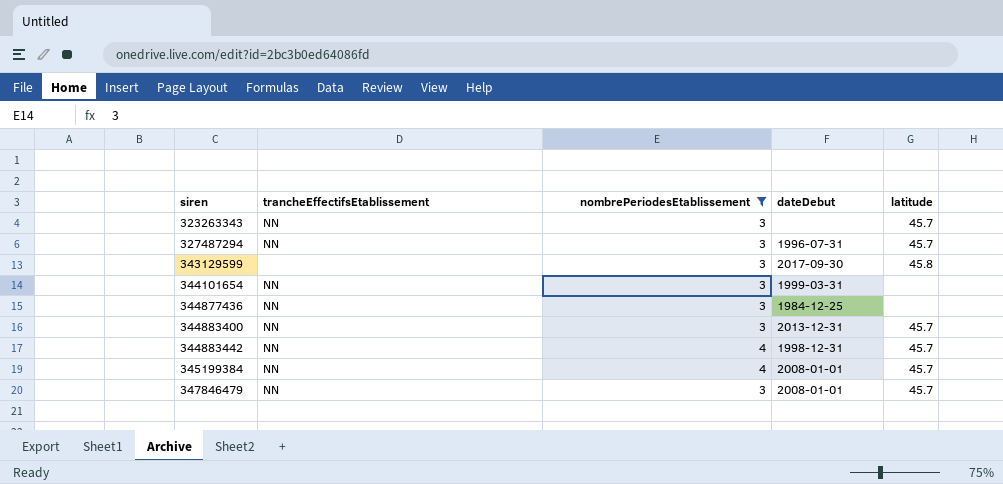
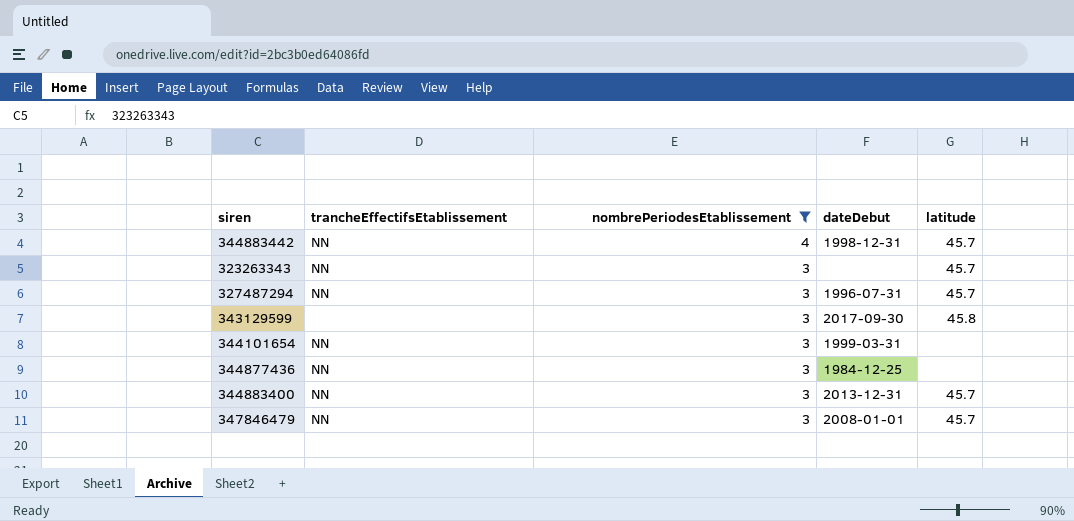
row order: siren ascending -> nombrePeriodesEtablissement descending
row 345199384: NN | 4 | 2008-01-01 | 45.7 -> none

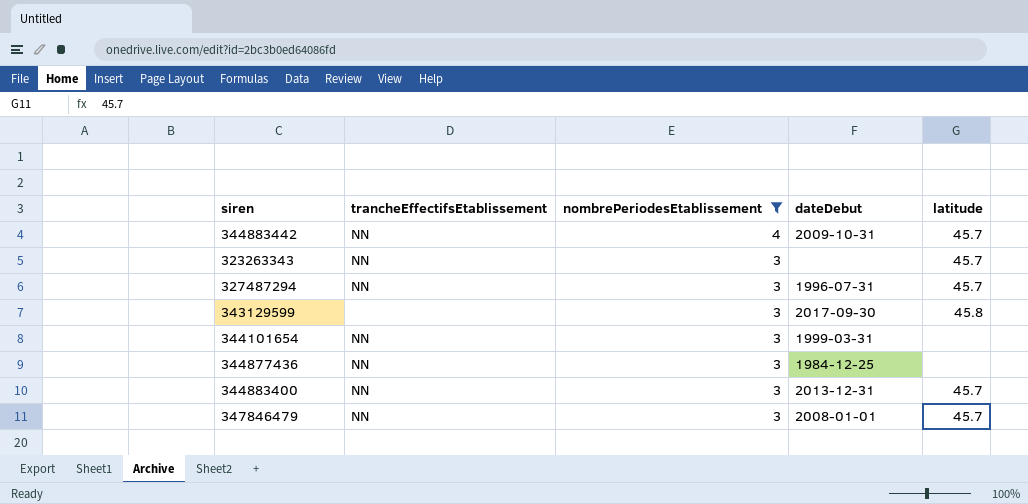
344883442 | dateDebut: 1998-12-31 -> 2009-10-31

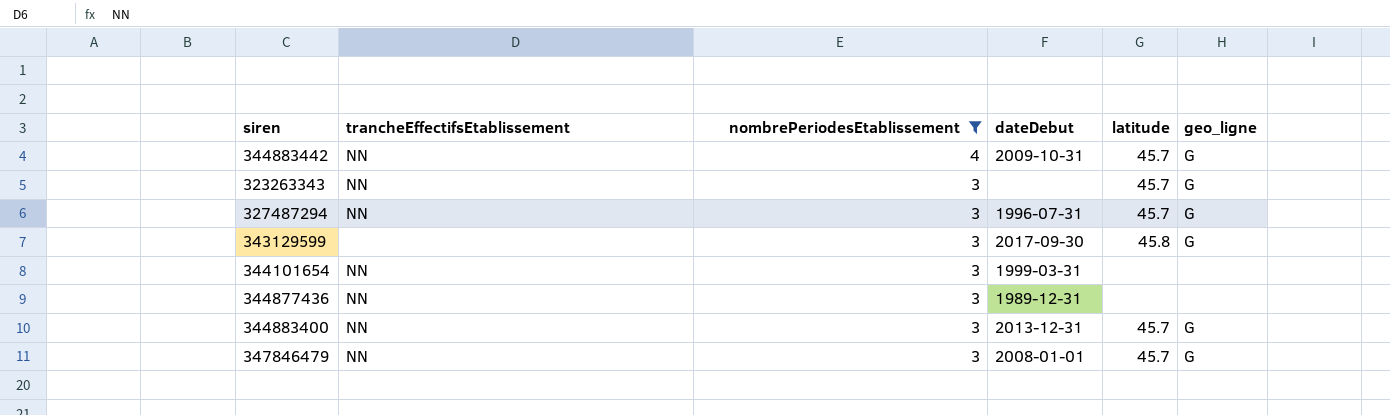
column geo_ligne | position: none -> 6
344877436 | dateDebut: 1984-12-25 -> 1989-12-31

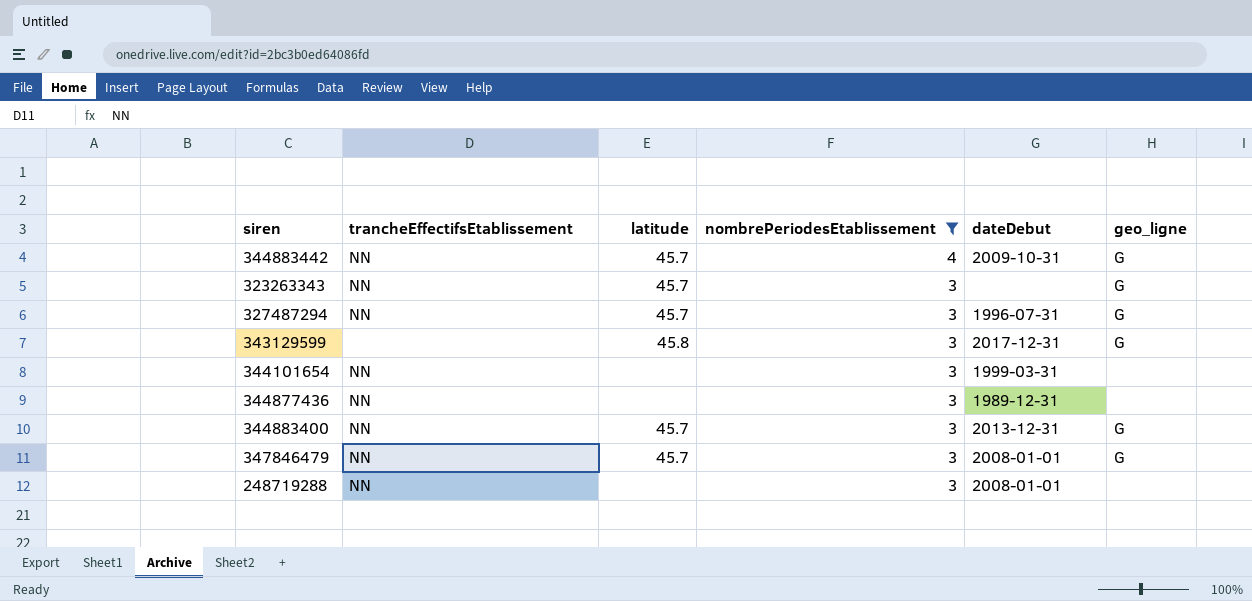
column latitude | position: 5 -> 3
343129599 | dateDebut: 2017-09-30 -> 2017-12-31
row 248719288: none -> NN | none | 3 | 2008-01-01 | none

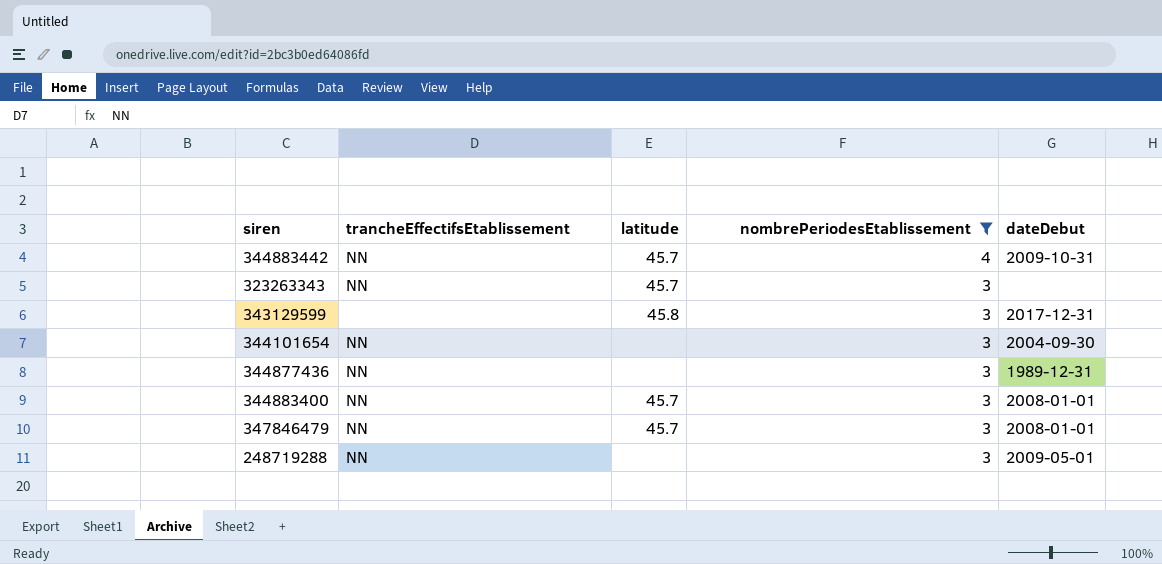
column geo_ligne | position: 6 -> none
row 327487294: NN | 45.7 | 3 | 1996-07-31 | G -> none
344101654 | dateDebut: 1999-03-31 -> 2004-09-30
344883400 | dateDebut: 2013-12-31 -> 2008-01-01
248719288 | dateDebut: 2008-01-01 -> 2009-05-01

